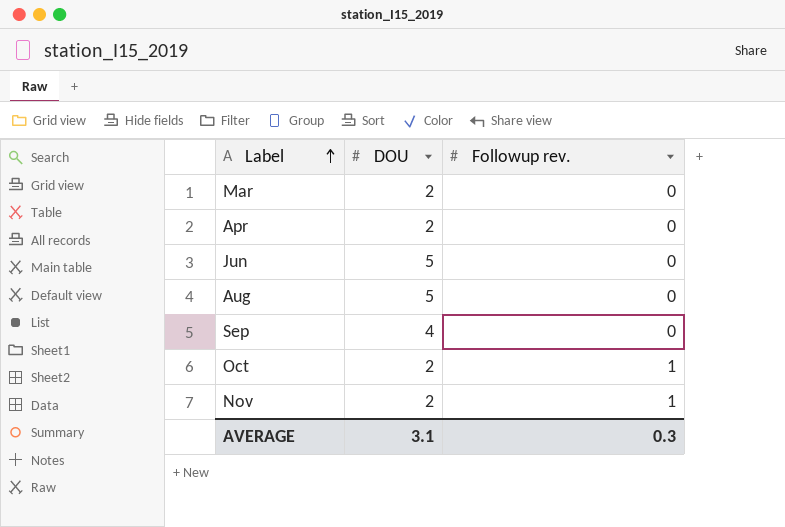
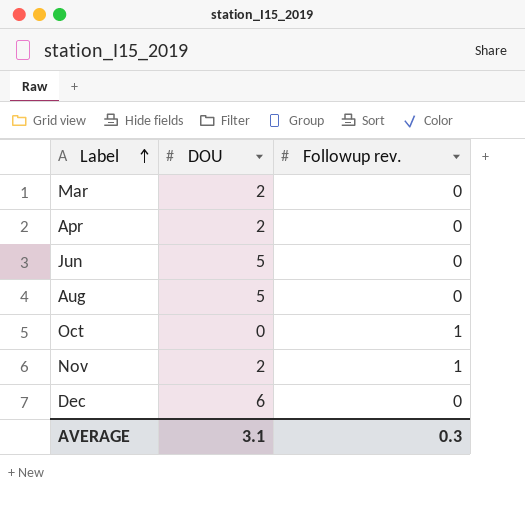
row Sep: 4 | 0 -> none
Oct | DOU: 2 -> 0
row Dec: none -> 6 | 0

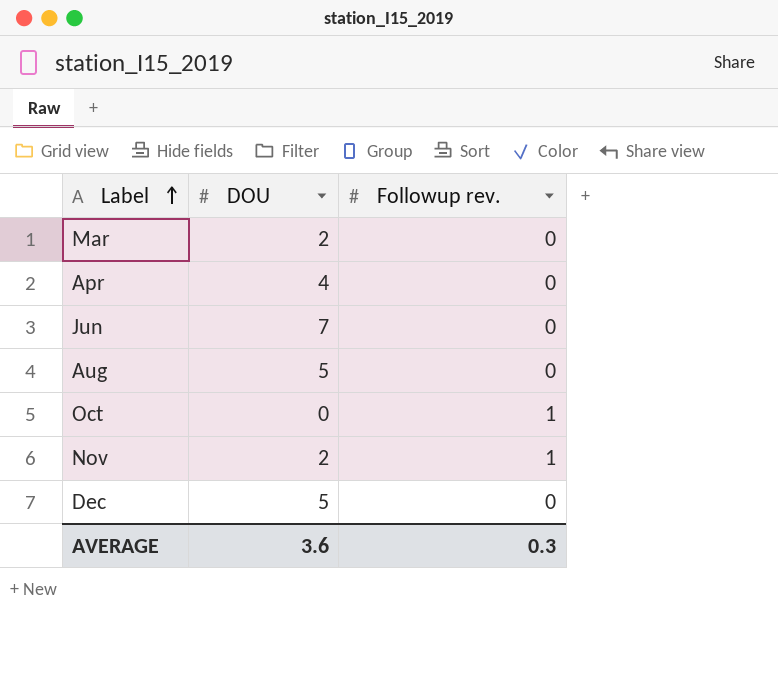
Apr | DOU: 2 -> 4
Jun | DOU: 5 -> 7
Dec | DOU: 6 -> 5
AVERAGE | DOU: 3.1 -> 3.6

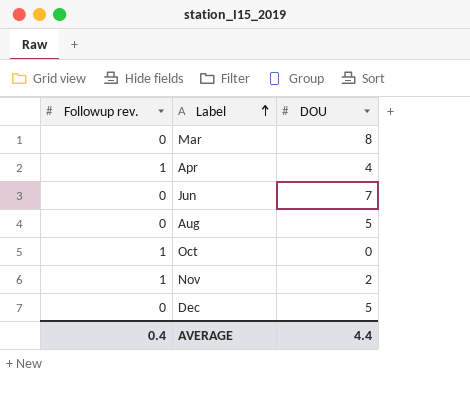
column Followup rev. | position: 3 -> 1
Mar | DOU: 2 -> 8
Apr | Followup rev.: 0 -> 1
AVERAGE | Followup rev.: 0.3 -> 0.4
AVERAGE | DOU: 3.6 -> 4.4

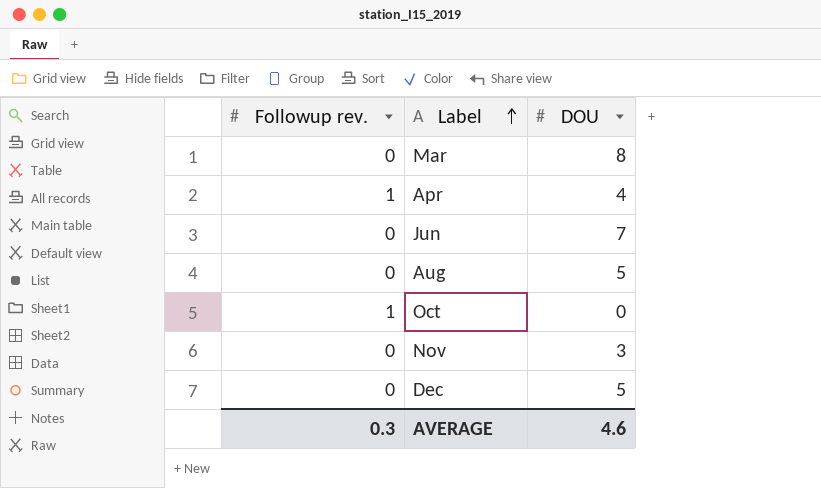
Nov | Followup rev.: 1 -> 0
Nov | DOU: 2 -> 3
AVERAGE | Followup rev.: 0.4 -> 0.3
AVERAGE | DOU: 4.4 -> 4.6

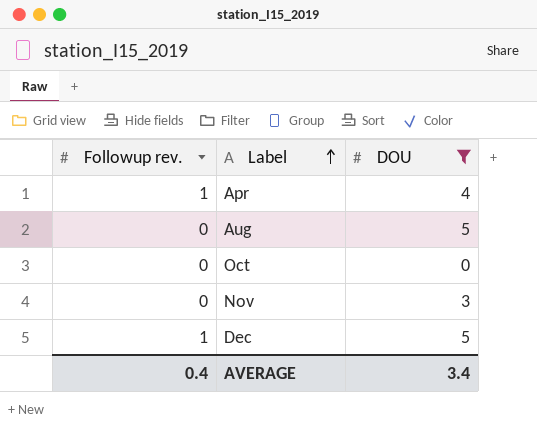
filter: none -> DOU <= 5
Oct | Followup rev.: 1 -> 0
Dec | Followup rev.: 0 -> 1
AVERAGE | Followup rev.: 0.3 -> 0.4
AVERAGE | DOU: 4.6 -> 3.4

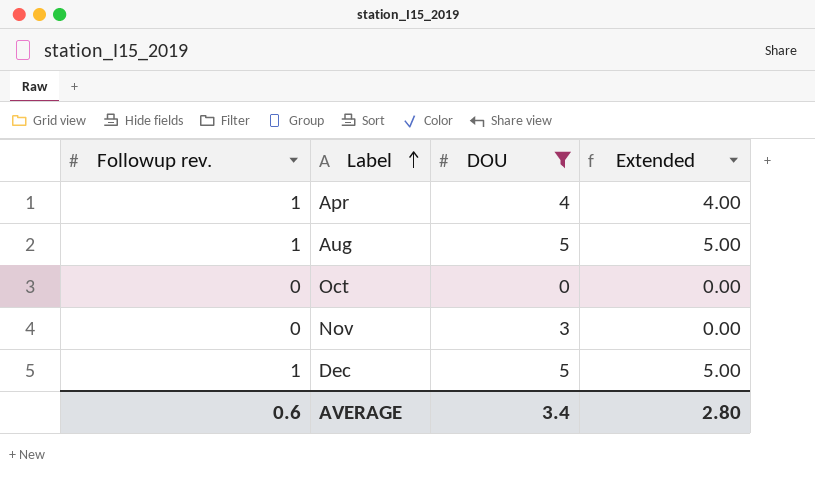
column Extended | formula: none -> [Followup rev.] * [DOU]
Aug | Followup rev.: 0 -> 1
AVERAGE | Followup rev.: 0.4 -> 0.6

